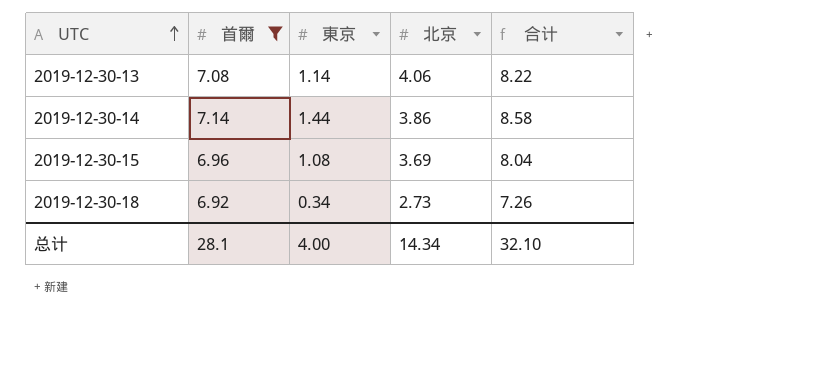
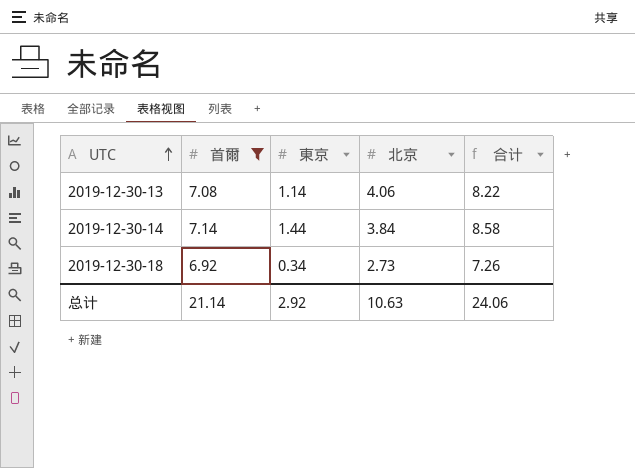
row 2019-12-30-15: 6.96 | 1.08 | 3.69 | 8.04 -> none
2019-12-30-14 | 北京: 3.86 -> 3.84
总计 | 首爾: 28.1 -> 21.14
总计 | 東京: 4.00 -> 2.92
总计 | 北京: 14.34 -> 10.63
总计 | 合计: 32.10 -> 24.06

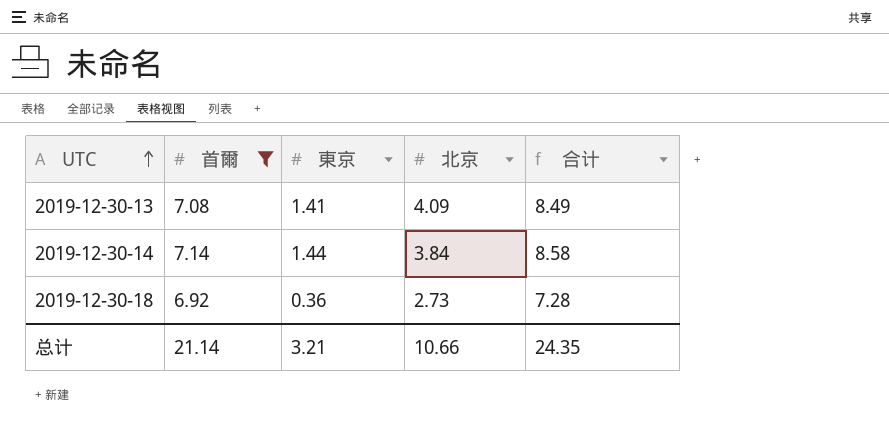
2019-12-30-13 | 東京: 1.14 -> 1.41
2019-12-30-13 | 北京: 4.06 -> 4.09
2019-12-30-13 | 合计: 8.22 -> 8.49
2019-12-30-18 | 東京: 0.34 -> 0.36
2019-12-30-18 | 合计: 7.26 -> 7.28
总计 | 東京: 2.92 -> 3.21
总计 | 北京: 10.63 -> 10.66
总计 | 合计: 24.06 -> 24.35

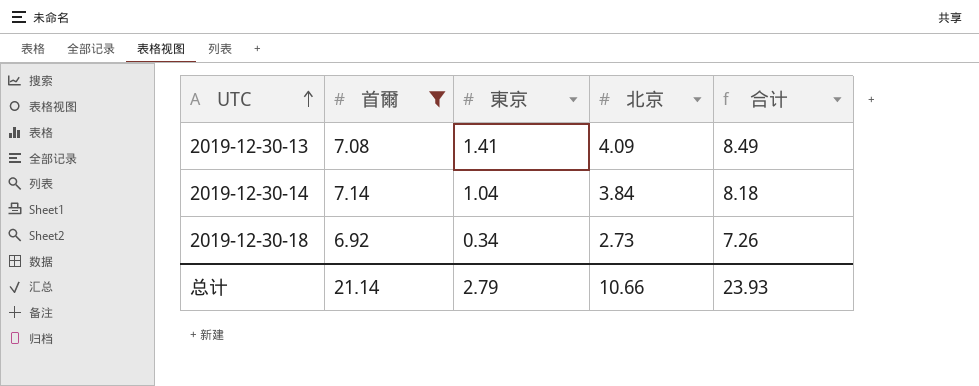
2019-12-30-14 | 東京: 1.44 -> 1.04
2019-12-30-14 | 合计: 8.58 -> 8.18
2019-12-30-18 | 東京: 0.36 -> 0.34
2019-12-30-18 | 合计: 7.28 -> 7.26
总计 | 東京: 3.21 -> 2.79
总计 | 合计: 24.35 -> 23.93

